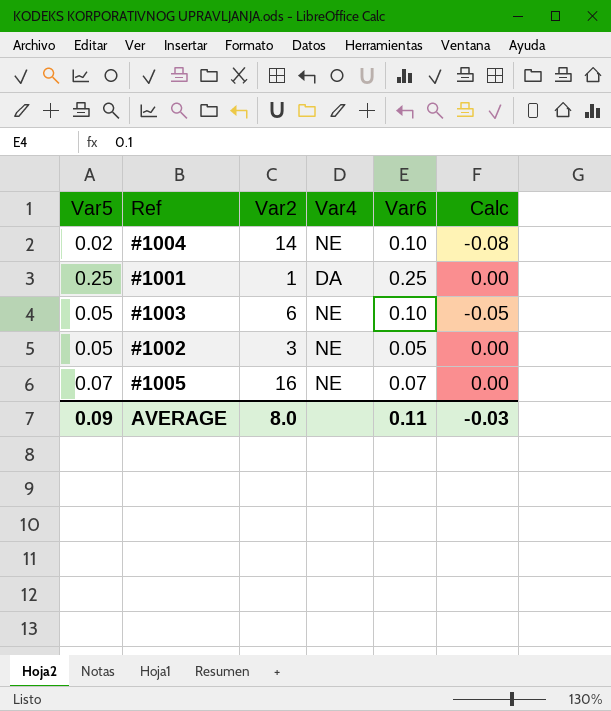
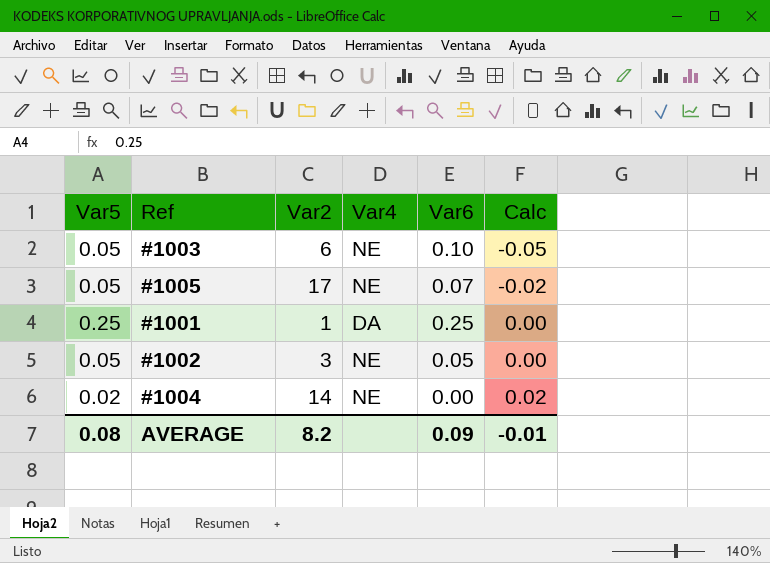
row order: none -> Calc ascending
#1005 | Var5: 0.07 -> 0.05
#1005 | Var2: 16 -> 17
#1005 | Calc: 0.00 -> -0.02
#1004 | Var6: 0.10 -> 0.00
#1004 | Calc: -0.08 -> 0.02
AVERAGE | Var5: 0.09 -> 0.08
AVERAGE | Var2: 8.0 -> 8.2
AVERAGE | Var6: 0.11 -> 0.09
AVERAGE | Calc: -0.03 -> -0.01

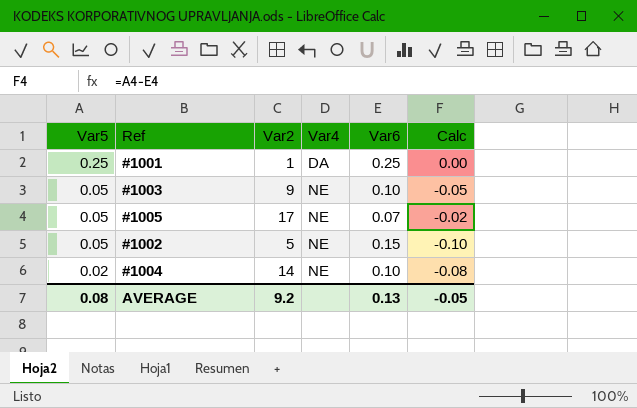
row order: Calc ascending -> Var5 descending
#1003 | Var2: 6 -> 9
#1002 | Var2: 3 -> 5
#1002 | Var6: 0.05 -> 0.15
#1002 | Calc: 0.00 -> -0.10
#1004 | Var6: 0.00 -> 0.10
#1004 | Calc: 0.02 -> -0.08
AVERAGE | Var2: 8.2 -> 9.2
AVERAGE | Var6: 0.09 -> 0.13
AVERAGE | Calc: -0.01 -> -0.05

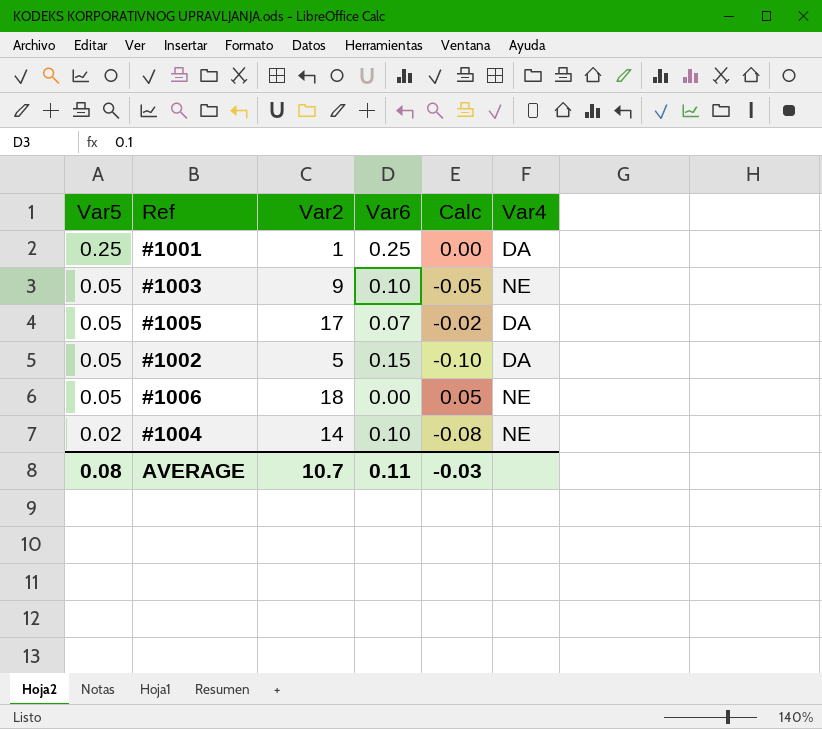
column Var4 | position: 4 -> 6
#1005 | Var4: NE -> DA
#1002 | Var4: NE -> DA
row #1006: none -> 0.05 | 18 | 0.00 | 0.05 | NE
AVERAGE | Var2: 9.2 -> 10.7
AVERAGE | Var6: 0.13 -> 0.11
AVERAGE | Calc: -0.05 -> -0.03

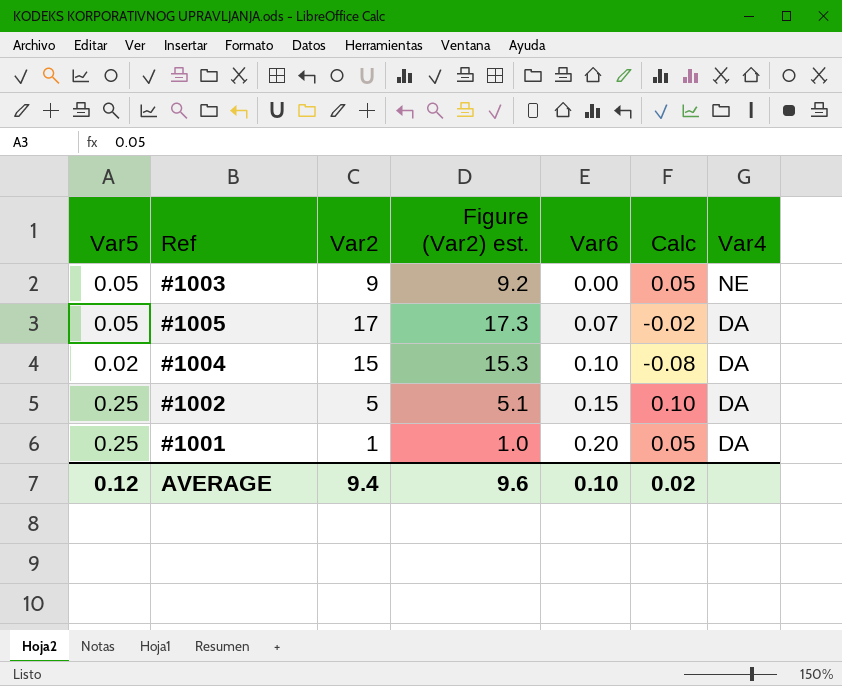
row order: Var5 descending -> Var6 ascending
column Figure (Var2) est. | formula: none -> [Var2] * 1.02
row #1006: 0.05 | 18 | 0.00 | 0.05 | NE -> none
#1003 | Var6: 0.10 -> 0.00
#1003 | Calc: -0.05 -> 0.05
#1004 | Var2: 14 -> 15
#1004 | Var4: NE -> DA
#1002 | Var5: 0.05 -> 0.25
#1002 | Calc: -0.10 -> 0.10
#1001 | Var6: 0.25 -> 0.20
#1001 | Calc: 0.00 -> 0.05
AVERAGE | Var5: 0.08 -> 0.12
AVERAGE | Var2: 10.7 -> 9.4
AVERAGE | Var6: 0.11 -> 0.10
AVERAGE | Calc: -0.03 -> 0.02

